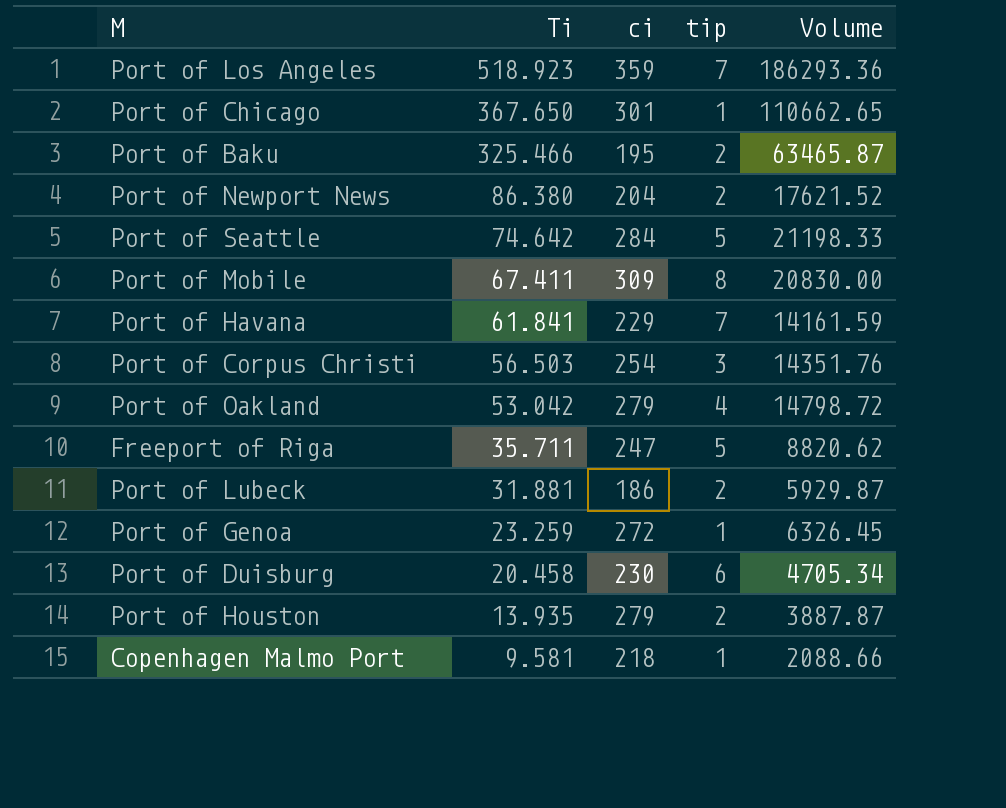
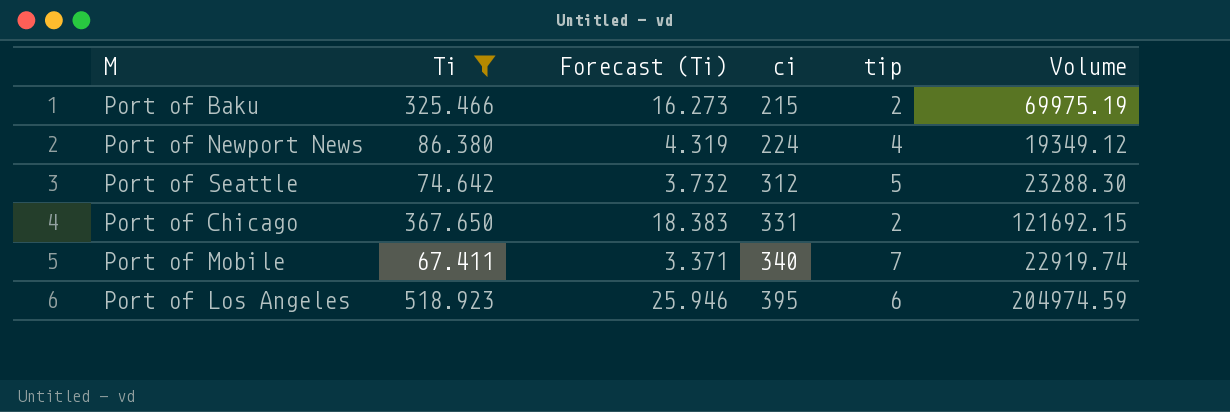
filter: none -> Ti >= 67.411
row order: Ti descending -> ci ascending
column Forecast (Ti) | formula: none -> [Ti] * 0.05
Port of Baku | ci: 195 -> 215
Port of Baku | Volume: 63465.87 -> 69975.19
Port of Newport News | ci: 204 -> 224
Port of Newport News | tip: 2 -> 4
Port of Newport News | Volume: 17621.52 -> 19349.12
Port of Seattle | ci: 284 -> 312
Port of Seattle | Volume: 21198.33 -> 23288.30
Port of Chicago | ci: 301 -> 331
Port of Chicago | tip: 1 -> 2
Port of Chicago | Volume: 110662.65 -> 121692.15
Port of Mobile | ci: 309 -> 340
Port of Mobile | tip: 8 -> 7
Port of Mobile | Volume: 20830.00 -> 22919.74
Port of Los Angeles | ci: 359 -> 395
Port of Los Angeles | tip: 7 -> 6
Port of Los Angeles | Volume: 186293.36 -> 204974.59

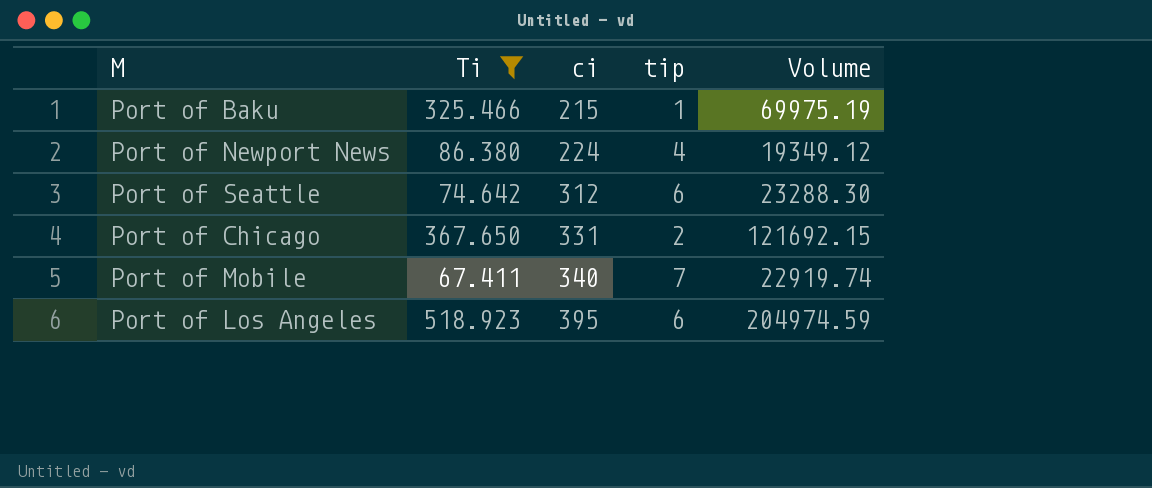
column Forecast (Ti) | formula: [Ti] * 0.05 -> none
Port of Baku | tip: 2 -> 1
Port of Seattle | tip: 5 -> 6

